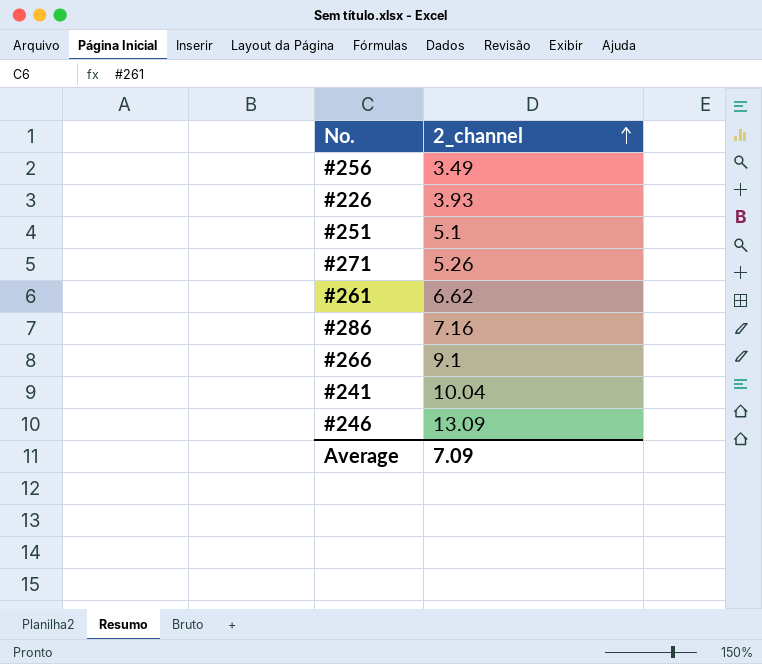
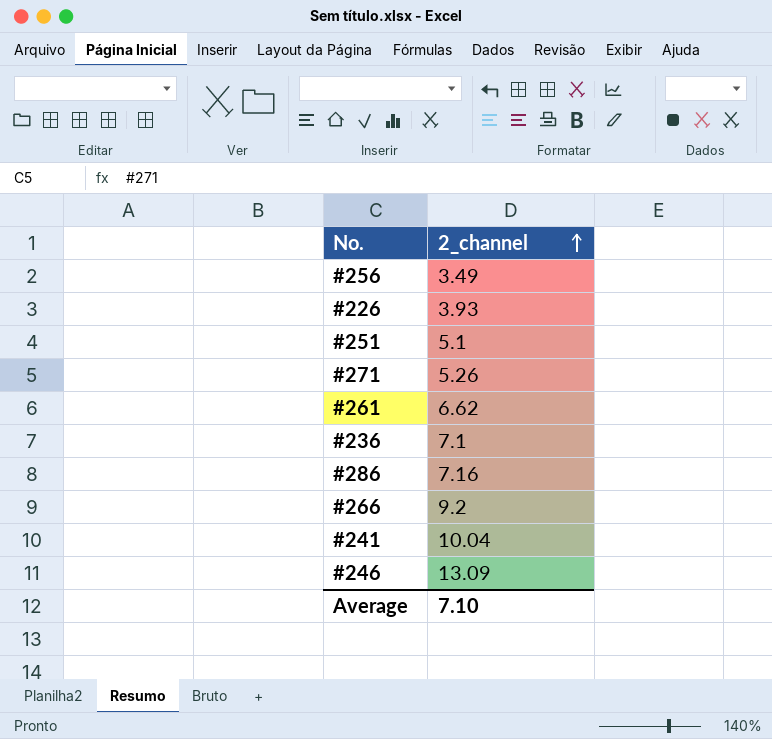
row #236: none -> 7.1
#266 | 2_channel: 9.1 -> 9.2
Average | 2_channel: 7.09 -> 7.10

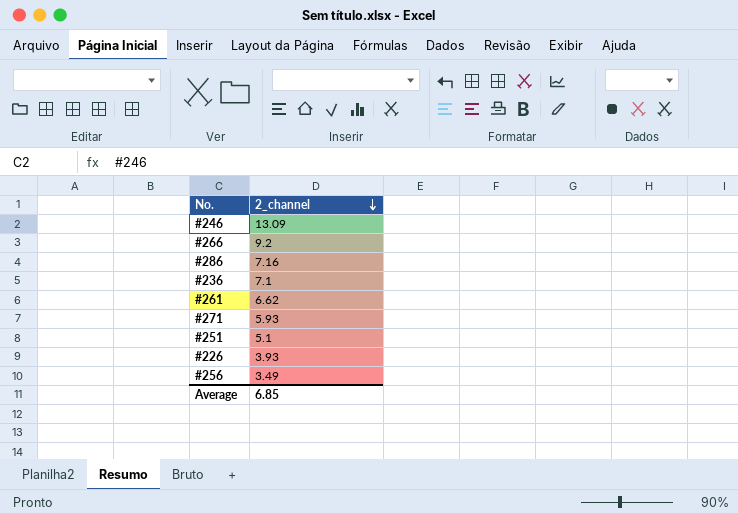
row order: 2_channel ascending -> 2_channel descending
row #241: 10.04 -> none
#271 | 2_channel: 5.26 -> 5.93
Average | 2_channel: 7.10 -> 6.85

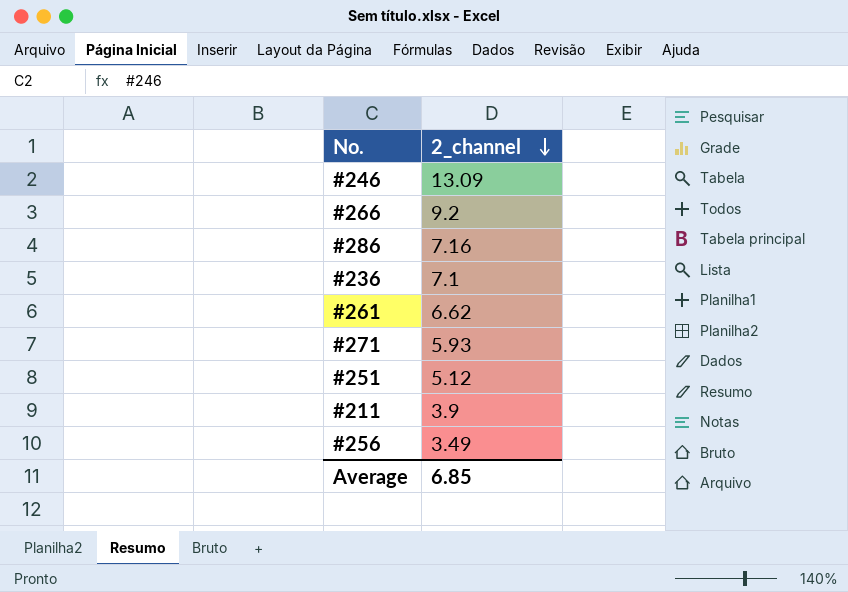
row #226: 3.93 -> none
#251 | 2_channel: 5.1 -> 5.12
row #211: none -> 3.9

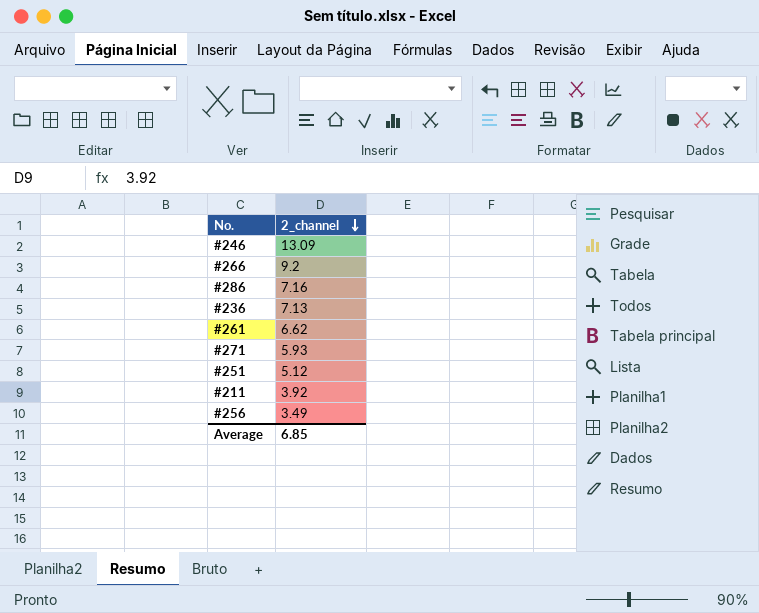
#236 | 2_channel: 7.1 -> 7.13
#211 | 2_channel: 3.9 -> 3.92

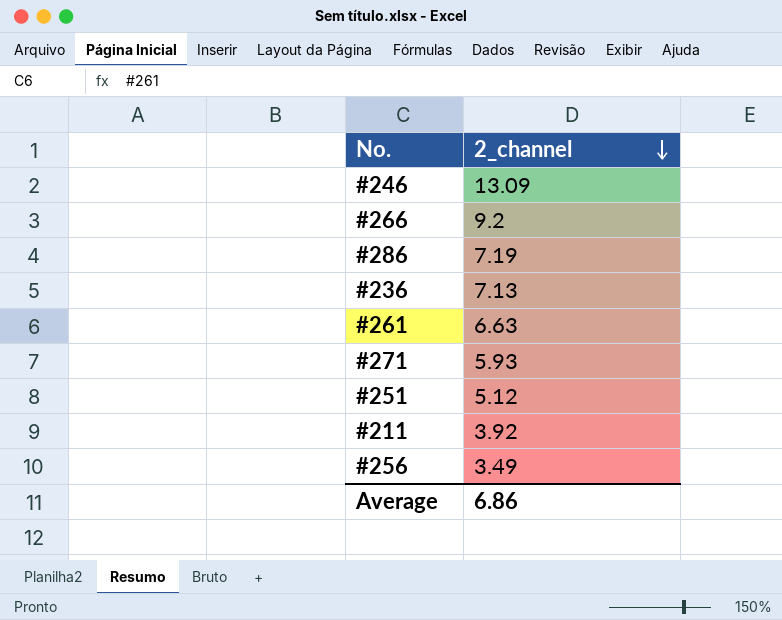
#286 | 2_channel: 7.16 -> 7.19
#261 | 2_channel: 6.62 -> 6.63
Average | 2_channel: 6.85 -> 6.86

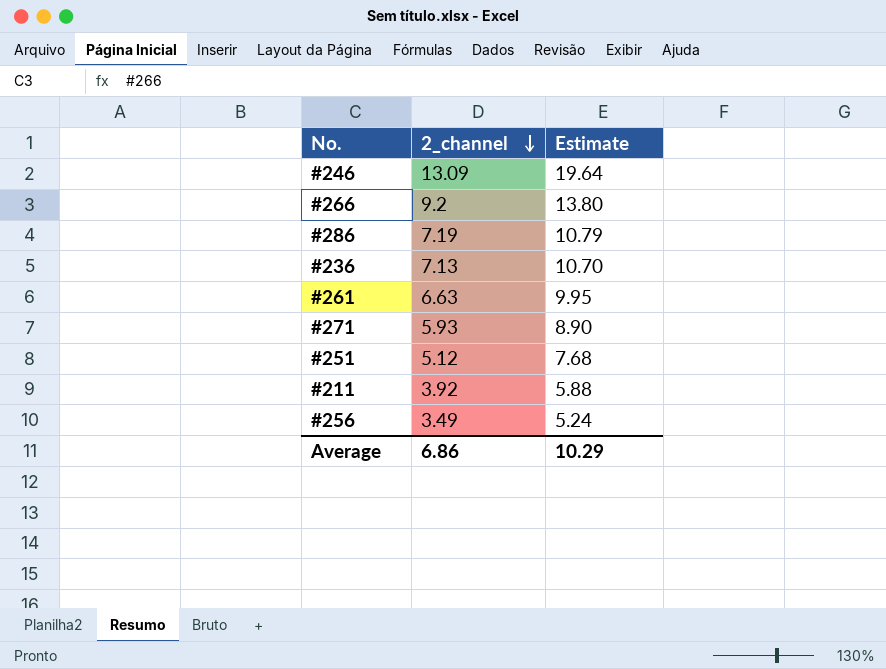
column Estimate | formula: none -> [2_channel] * 1.5

